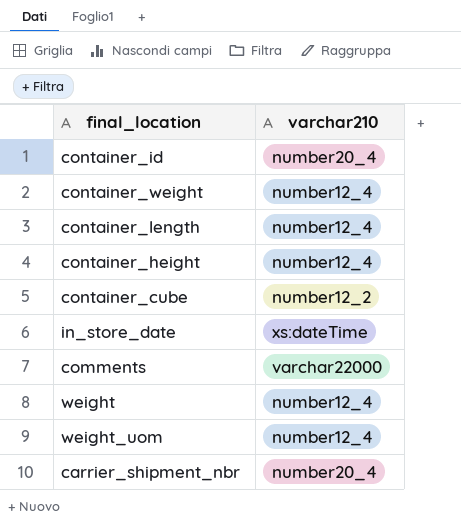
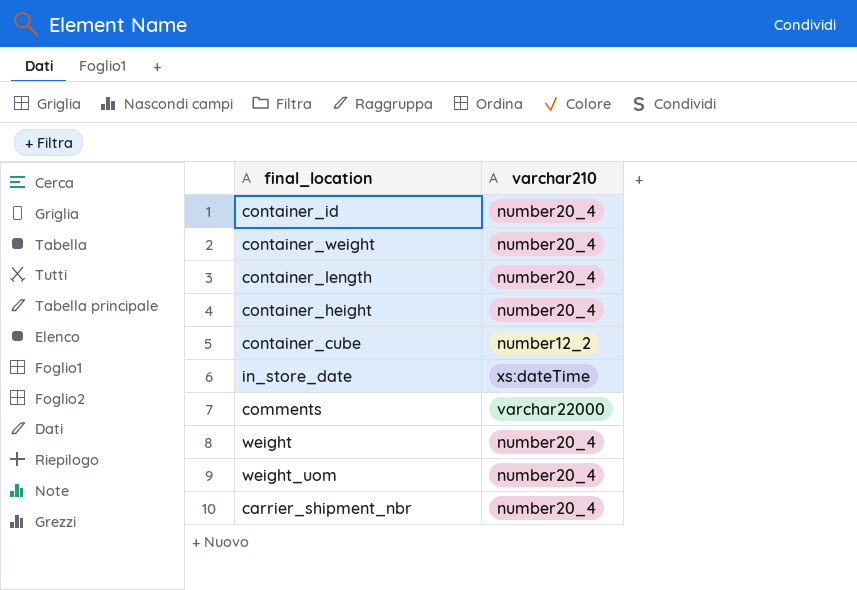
container_weight | varchar210: number12_4 -> number20_4
container_length | varchar210: number12_4 -> number20_4
container_height | varchar210: number12_4 -> number20_4
weight | varchar210: number12_4 -> number20_4
weight_uom | varchar210: number12_4 -> number20_4

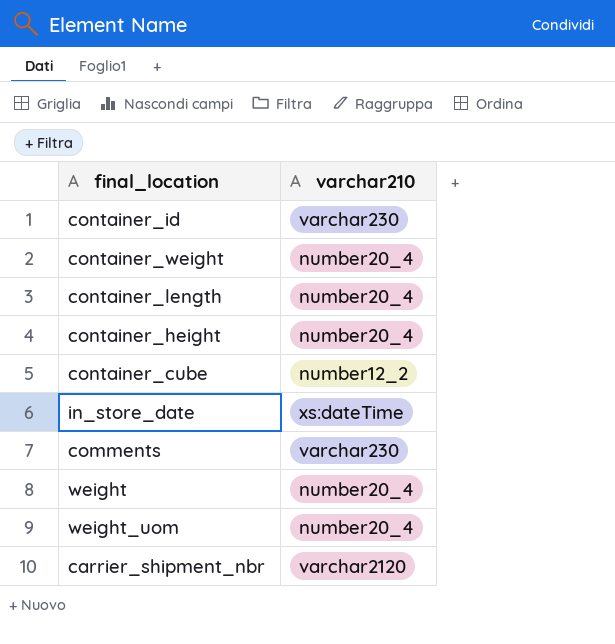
container_id | varchar210: number20_4 -> varchar230
comments | varchar210: varchar22000 -> varchar230
carrier_shipment_nbr | varchar210: number20_4 -> varchar2120

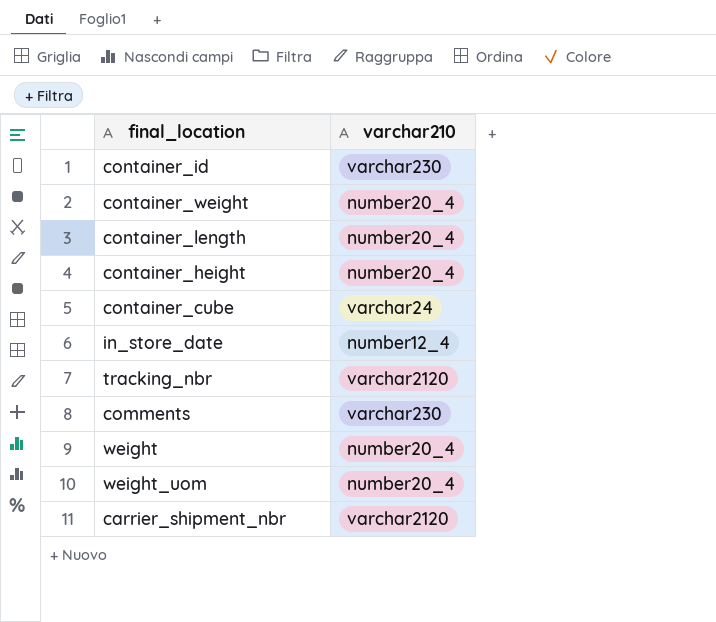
container_cube | varchar210: number12_2 -> varchar24
in_store_date | varchar210: xs:dateTime -> number12_4
row tracking_nbr: none -> varchar2120

